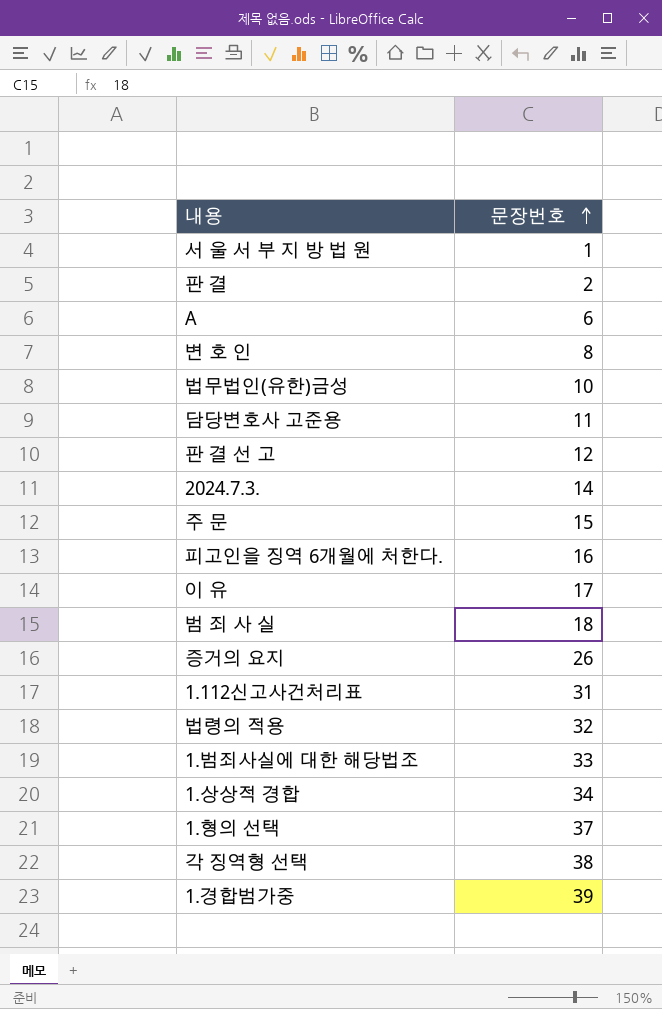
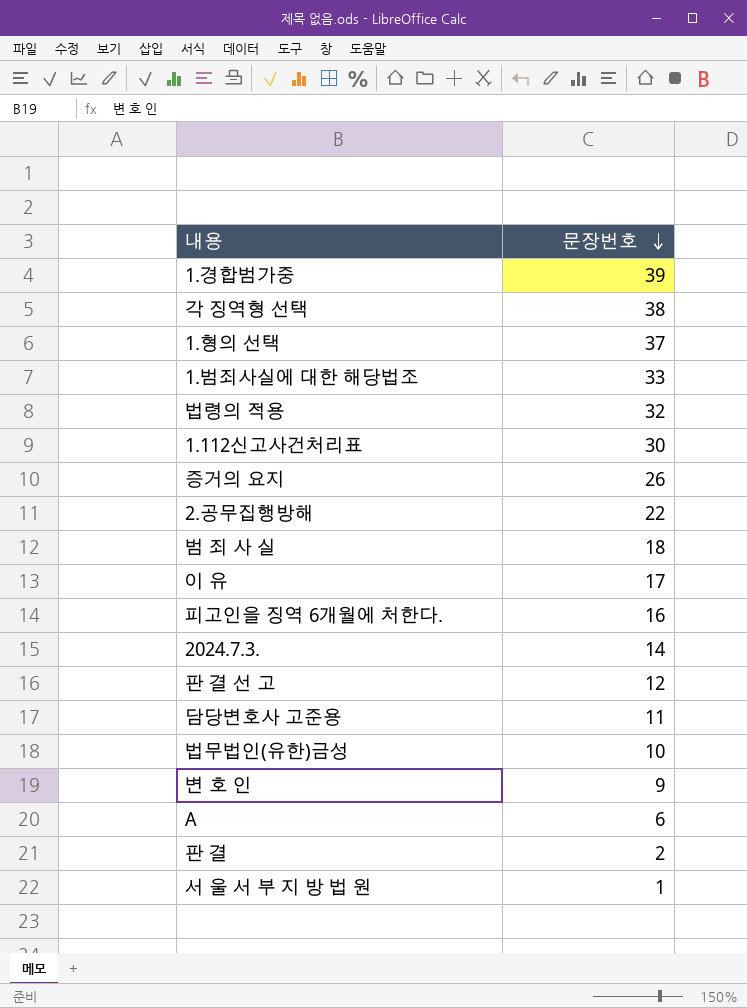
row order: 문장번호 ascending -> 문장번호 descending
row 주 문: 15 -> none
row 1.상상적 경합: 34 -> none
1.112신고사건처리표 | 문장번호: 31 -> 30
row 2.공무집행방해: none -> 22
변 호 인 | 문장번호: 8 -> 9

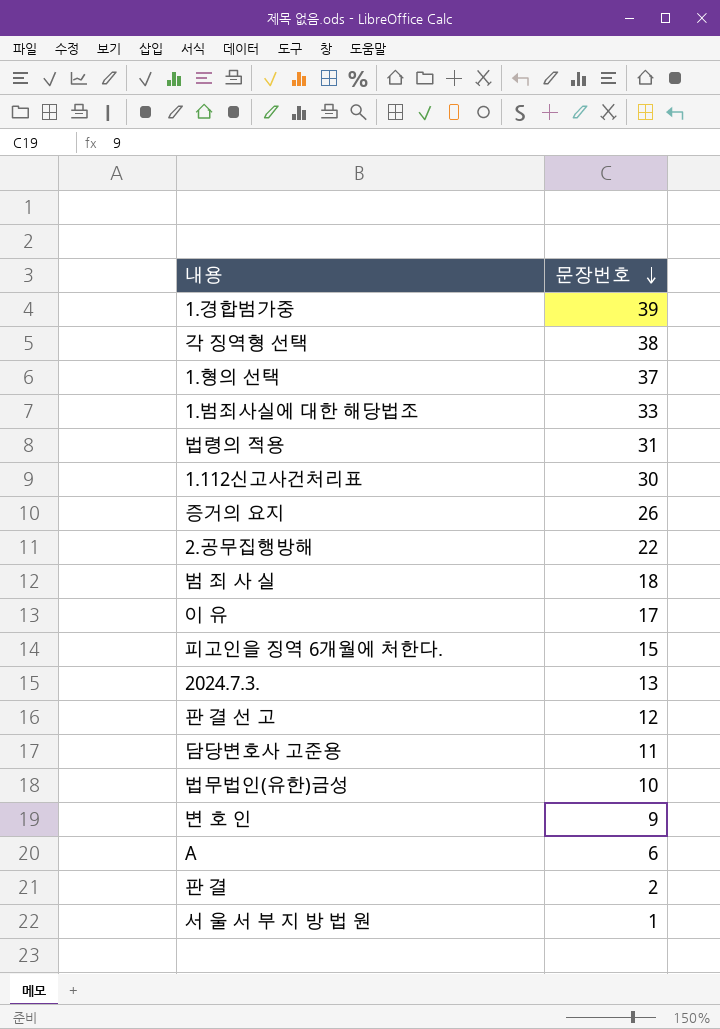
법령의 적용 | 문장번호: 32 -> 31
피고인을 징역 6개월에 처한다. | 문장번호: 16 -> 15
2024.7.3. | 문장번호: 14 -> 13

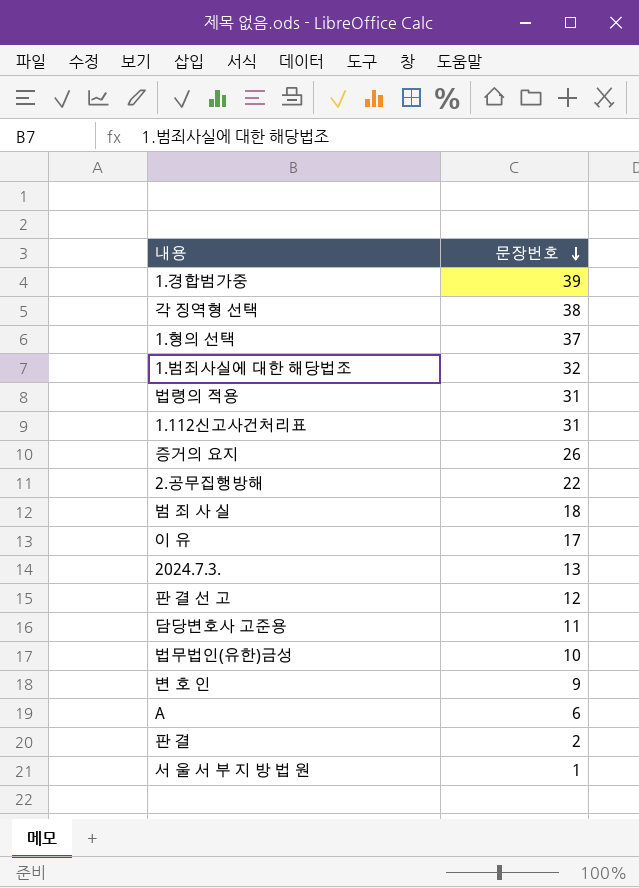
row 피고인을 징역 6개월에 처한다.: 15 -> none
1.범죄사실에 대한 해당법조 | 문장번호: 33 -> 32
1.112신고사건처리표 | 문장번호: 30 -> 31

